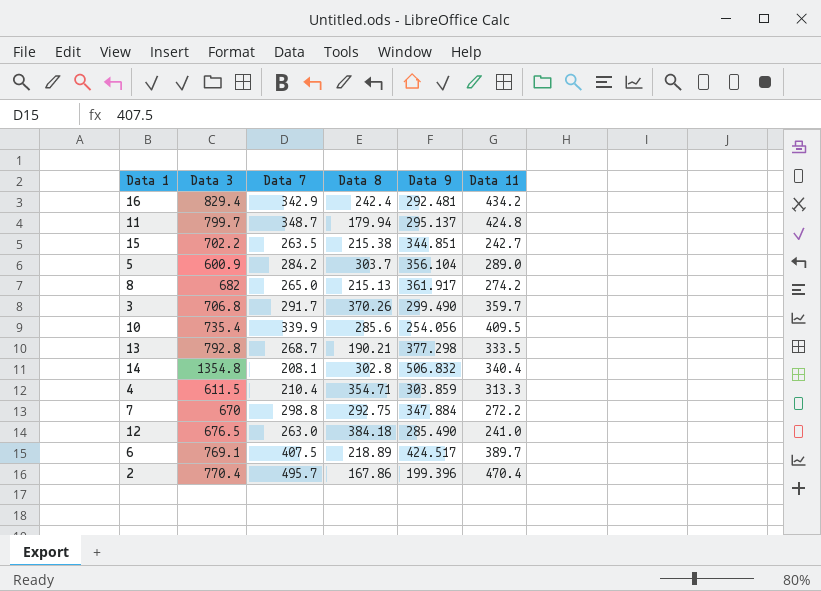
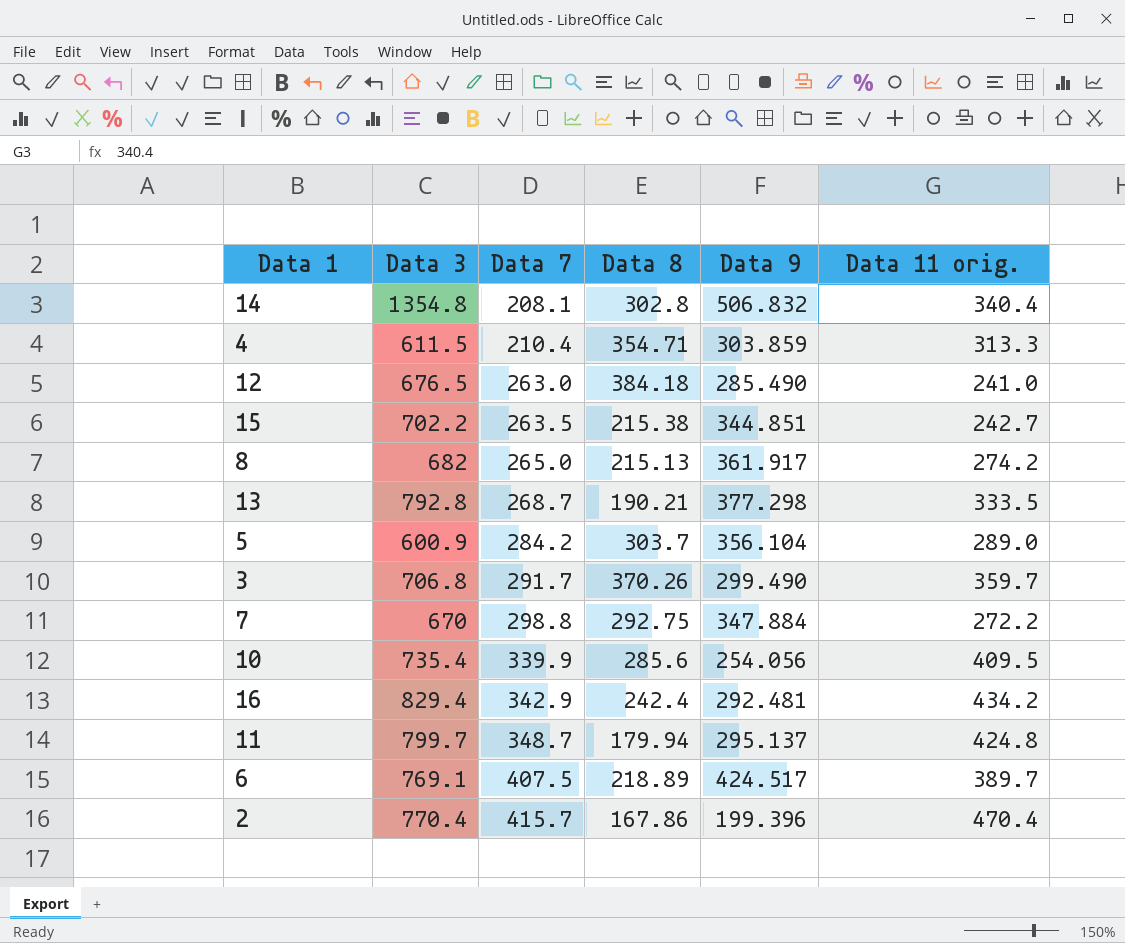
row order: none -> Data 7 ascending
column name: Data 11 -> Data 11 orig.
2 | Data 7: 495.7 -> 415.7

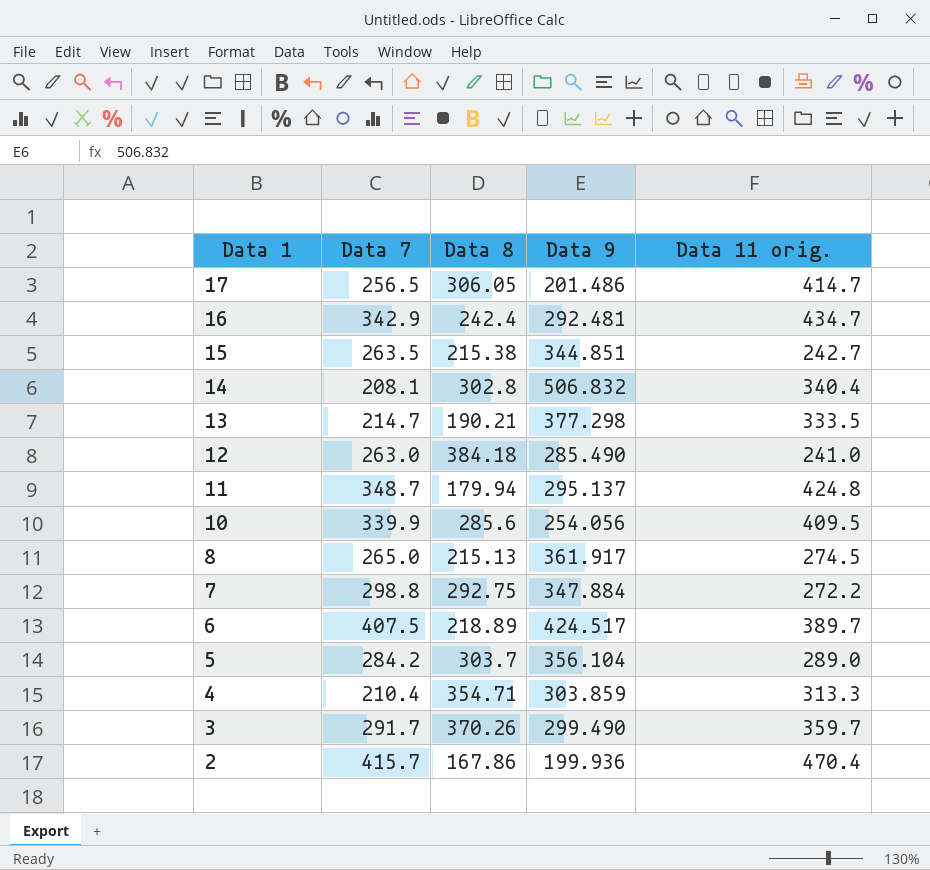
row order: Data 7 ascending -> Data 1 descending
column Data 3 | position: 2 -> none
row 17: none -> 256.5 | 306.05 | 201.486 | 414.7
16 | Data 11 orig.: 434.2 -> 434.7
13 | Data 7: 268.7 -> 214.7
8 | Data 11 orig.: 274.2 -> 274.5
2 | Data 9: 199.396 -> 199.936

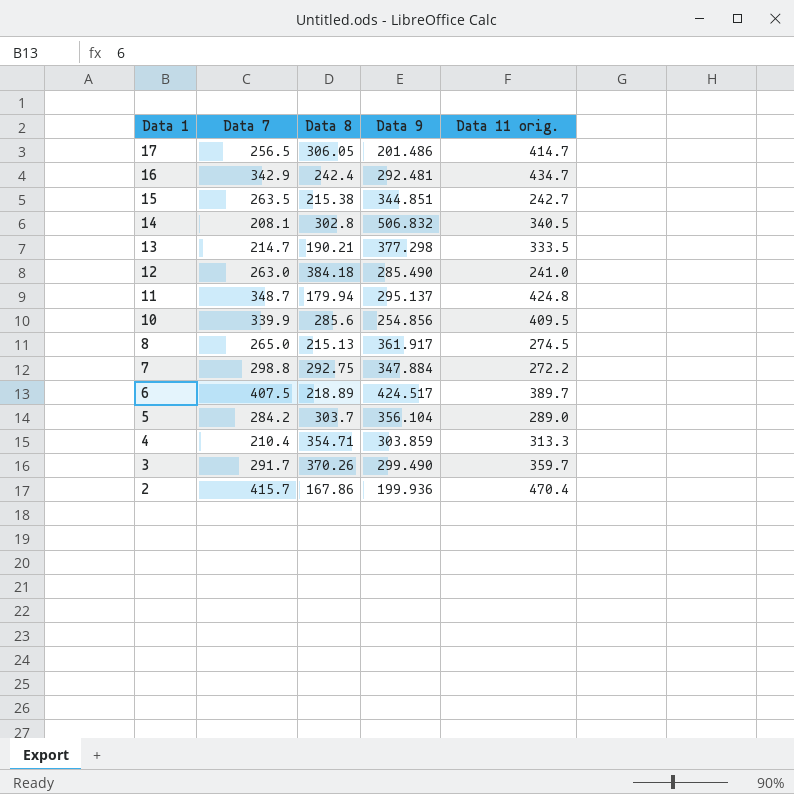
14 | Data 11 orig.: 340.4 -> 340.5
10 | Data 9: 254.056 -> 254.856

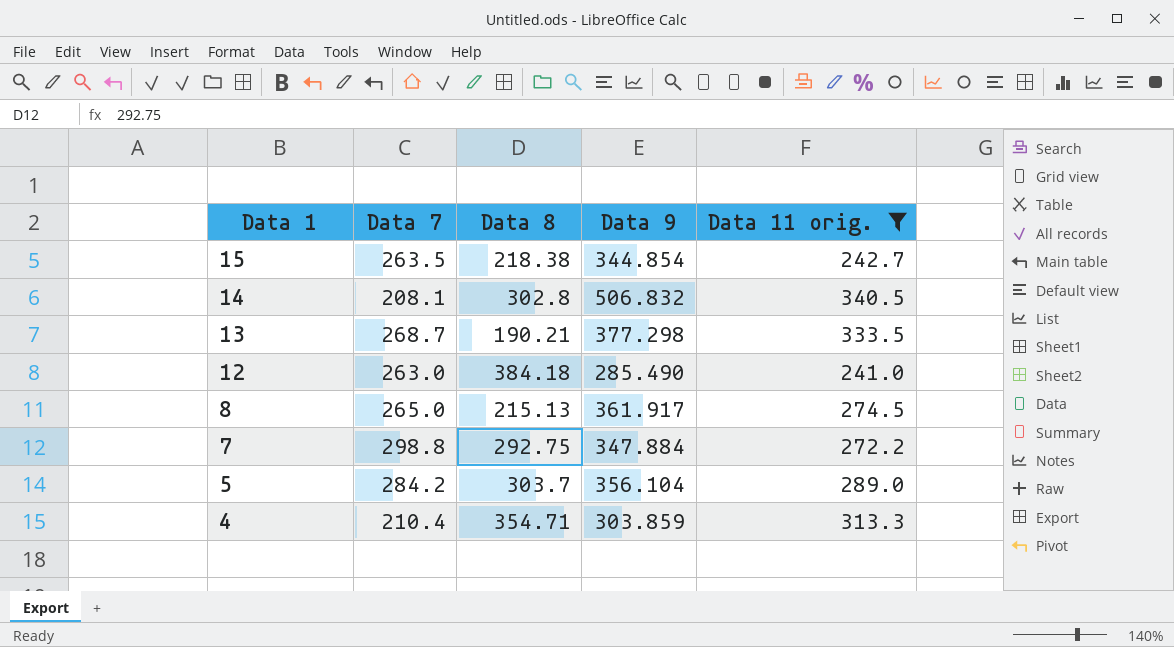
filter: none -> Data 11 orig. <= 340.5
15 | Data 8: 215.38 -> 218.38
15 | Data 9: 344.851 -> 344.854
13 | Data 7: 214.7 -> 268.7

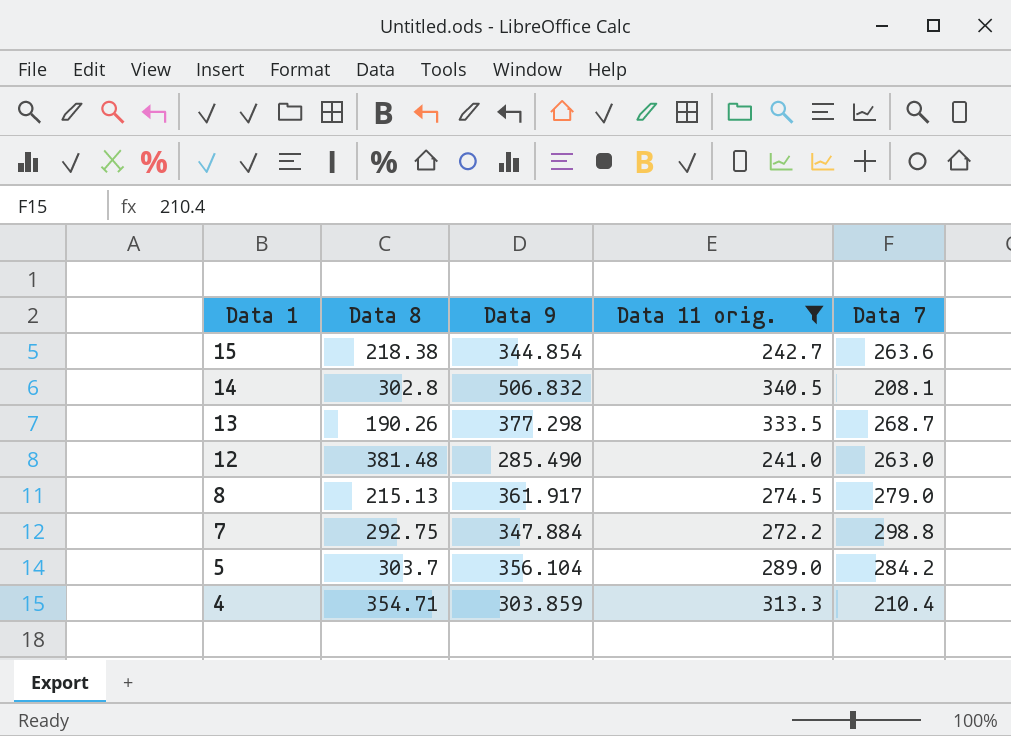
column Data 7 | position: 2 -> 5
15 | Data 7: 263.5 -> 263.6
13 | Data 8: 190.21 -> 190.26
12 | Data 8: 384.18 -> 381.48
8 | Data 7: 265.0 -> 279.0

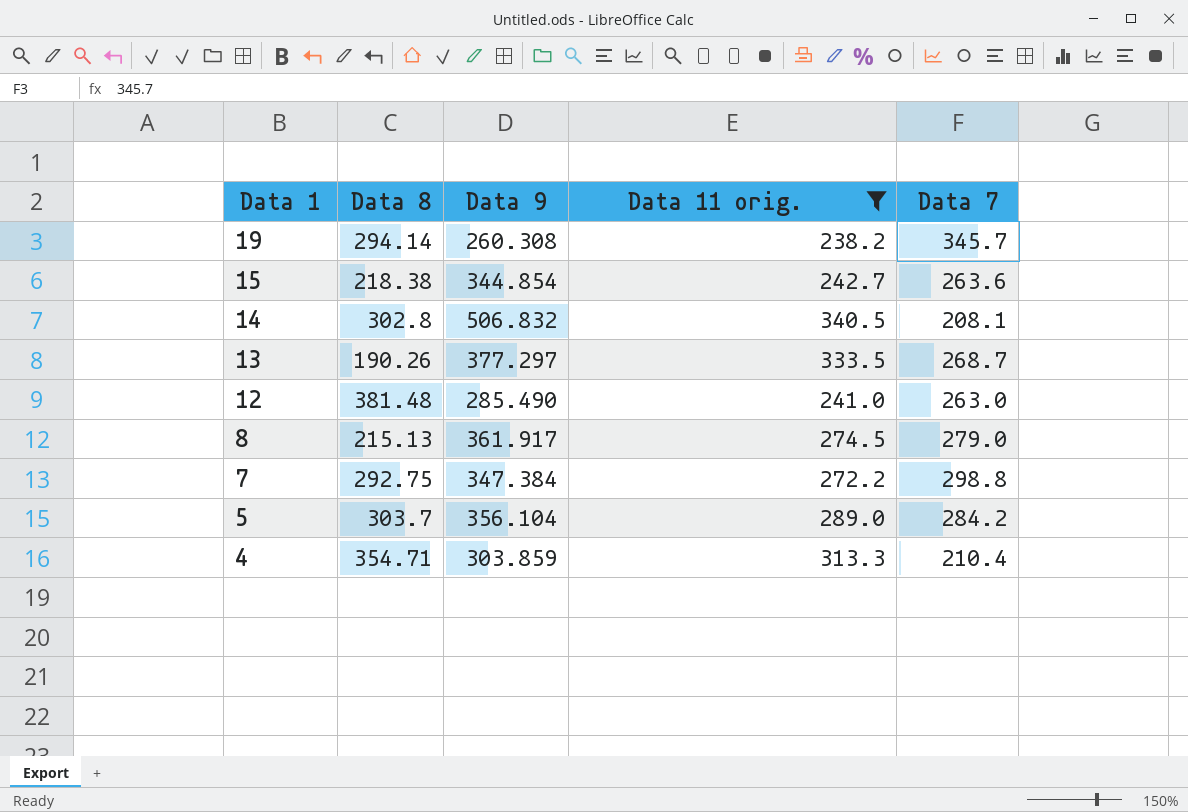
row 19: none -> 294.14 | 260.308 | 238.2 | 345.7
13 | Data 9: 377.298 -> 377.297
7 | Data 9: 347.884 -> 347.384

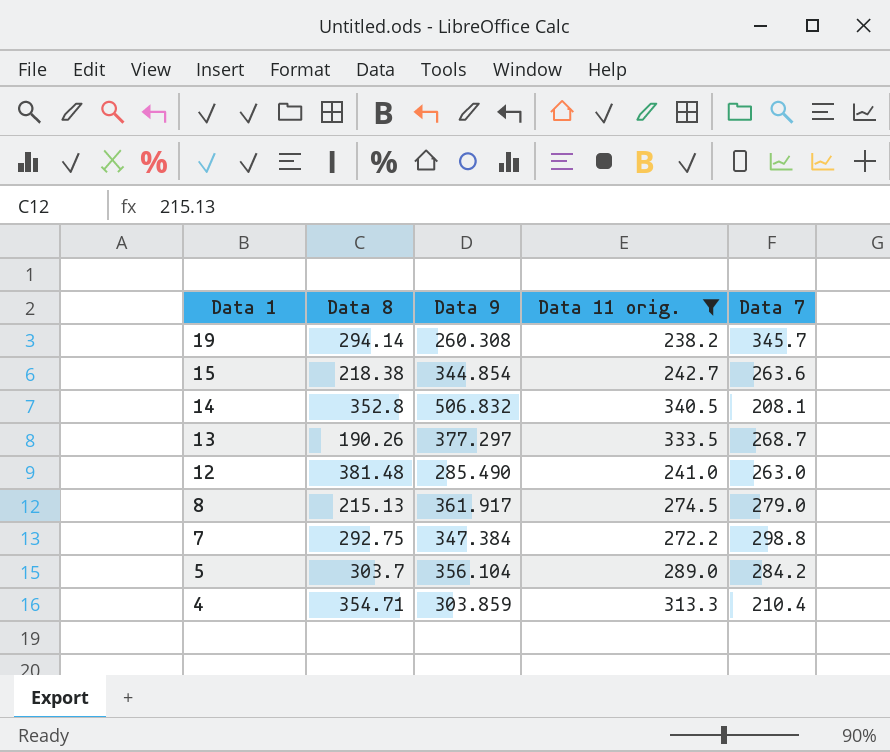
14 | Data 8: 302.8 -> 352.8

